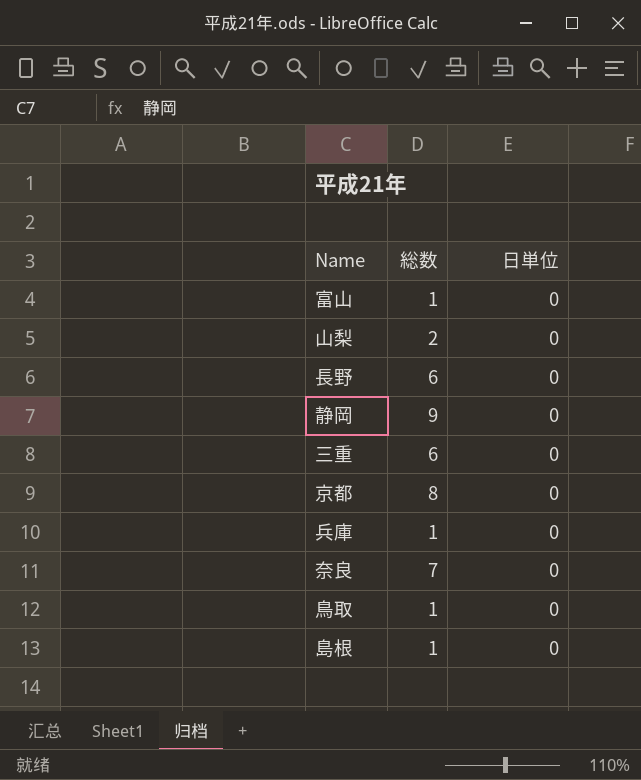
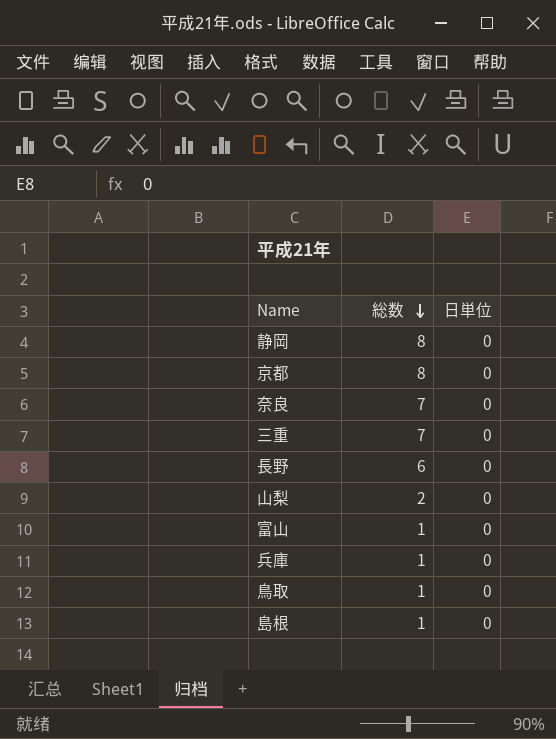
row order: none -> 総数 descending
静岡 | 総数: 9 -> 8
三重 | 総数: 6 -> 7

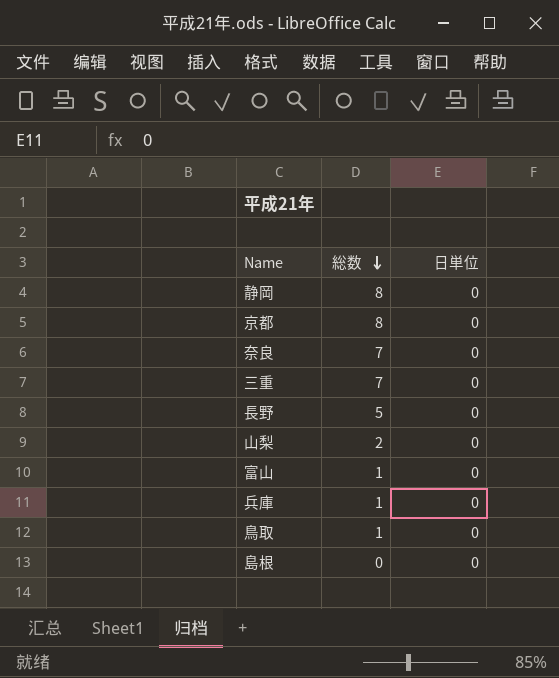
長野 | 総数: 6 -> 5
島根 | 総数: 1 -> 0

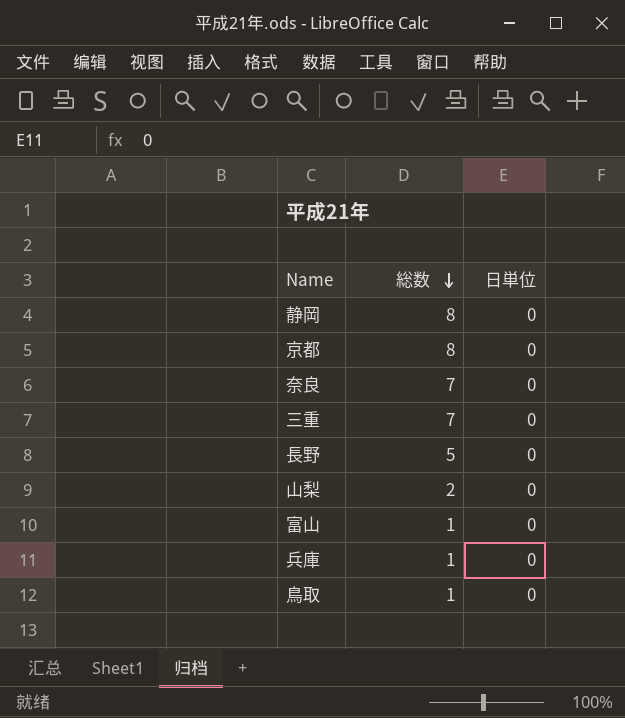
row 島根: 0 | 0 -> none

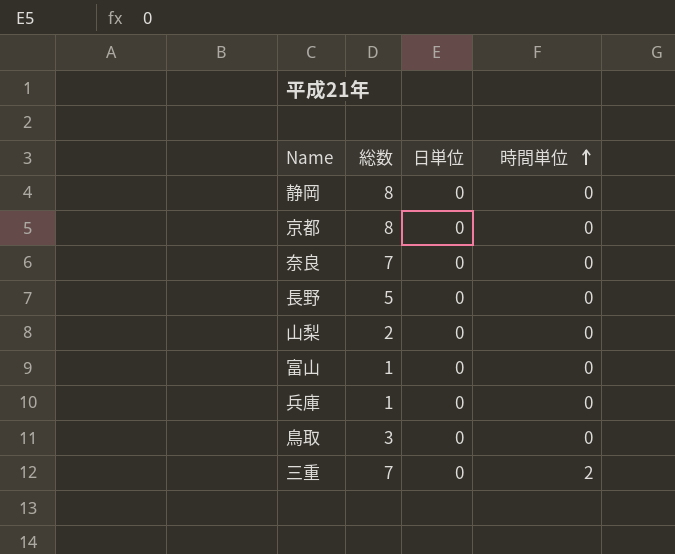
row order: 総数 descending -> 時間単位 ascending
column 時間単位 | position: none -> 4
鳥取 | 総数: 1 -> 3

